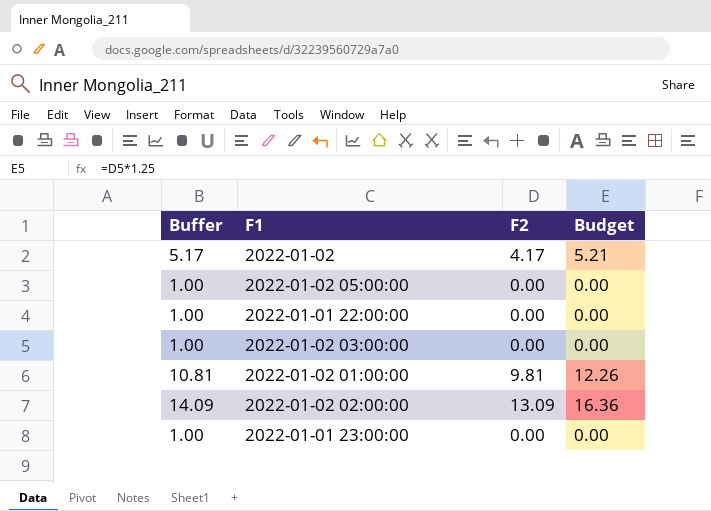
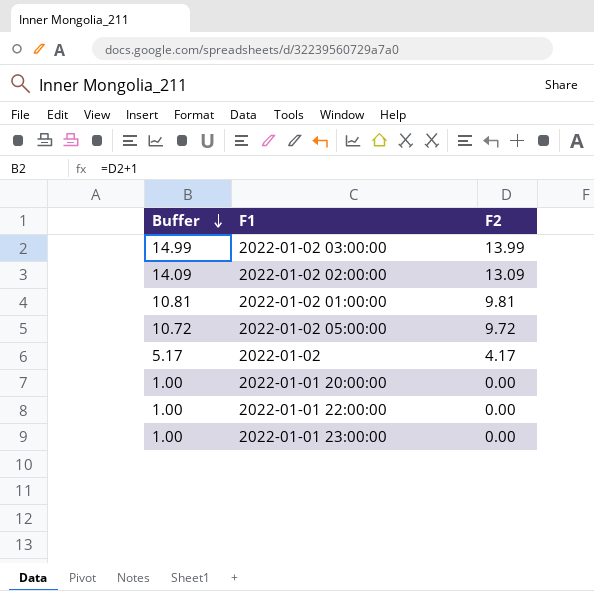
row order: none -> Buffer descending
column Budget | formula: [F2] * 1.25 -> none
2022-01-02 03:00:00 | Buffer: 1.00 -> 14.99
2022-01-02 03:00:00 | F2: 0.00 -> 13.99
2022-01-02 05:00:00 | Buffer: 1.00 -> 10.72
2022-01-02 05:00:00 | F2: 0.00 -> 9.72
row 2022-01-01 20:00:00: none -> 1.00 | 0.00

